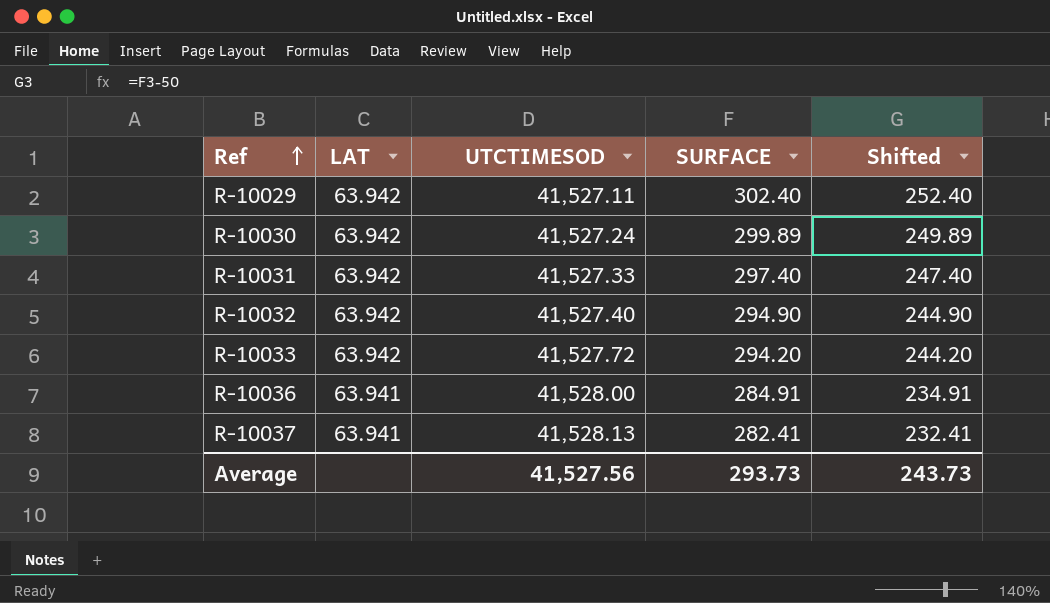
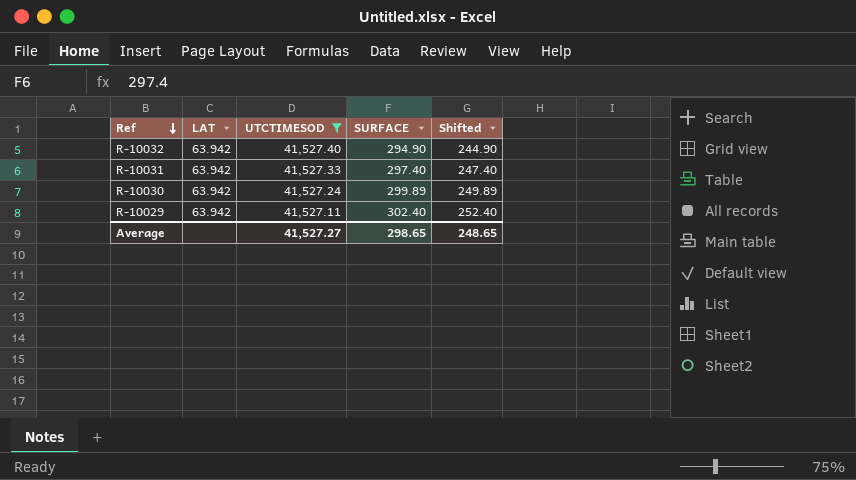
filter: none -> UTCTIMESOD <= 41,527.40
row order: Ref ascending -> Ref descending
Average | UTCTIMESOD: 41,527.56 -> 41,527.27
Average | SURFACE: 293.73 -> 298.65
Average | Shifted: 243.73 -> 248.65

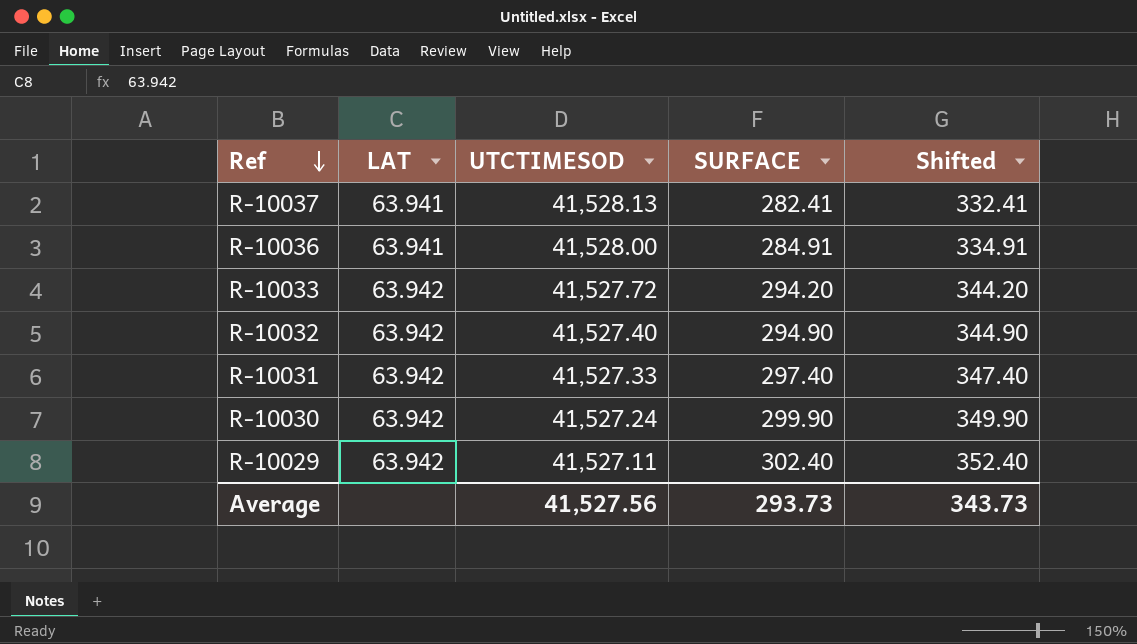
filter: UTCTIMESOD <= 41,527.40 -> none
column Shifted | formula: [SURFACE] - 50 -> [SURFACE] + 50
R-10030 | SURFACE: 299.89 -> 299.90
Average | UTCTIMESOD: 41,527.27 -> 41,527.56
Average | SURFACE: 298.65 -> 293.73
Average | Shifted: 248.65 -> 343.73

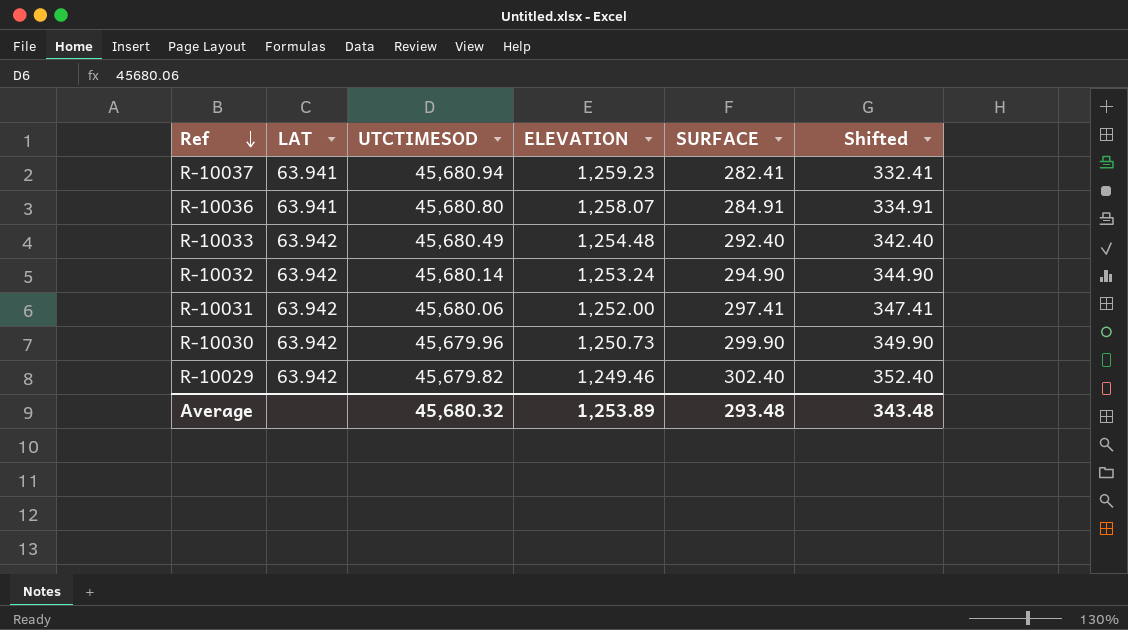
column ELEVATION | position: none -> 4
R-10037 | UTCTIMESOD: 41,528.13 -> 45,680.94
R-10036 | UTCTIMESOD: 41,528.00 -> 45,680.80
R-10033 | UTCTIMESOD: 41,527.72 -> 45,680.49
R-10033 | SURFACE: 294.20 -> 292.40
R-10033 | Shifted: 344.20 -> 342.40
R-10032 | UTCTIMESOD: 41,527.40 -> 45,680.14
R-10031 | UTCTIMESOD: 41,527.33 -> 45,680.06
R-10031 | SURFACE: 297.40 -> 297.41
R-10031 | Shifted: 347.40 -> 347.41
R-10030 | UTCTIMESOD: 41,527.24 -> 45,679.96
R-10029 | UTCTIMESOD: 41,527.11 -> 45,679.82
Average | UTCTIMESOD: 41,527.56 -> 45,680.32
Average | SURFACE: 293.73 -> 293.48
Average | Shifted: 343.73 -> 343.48

